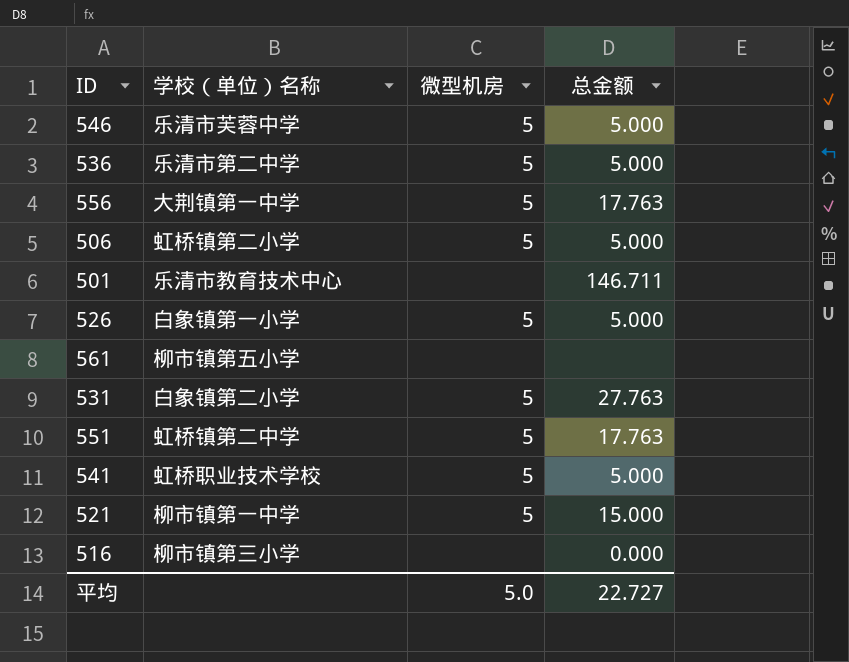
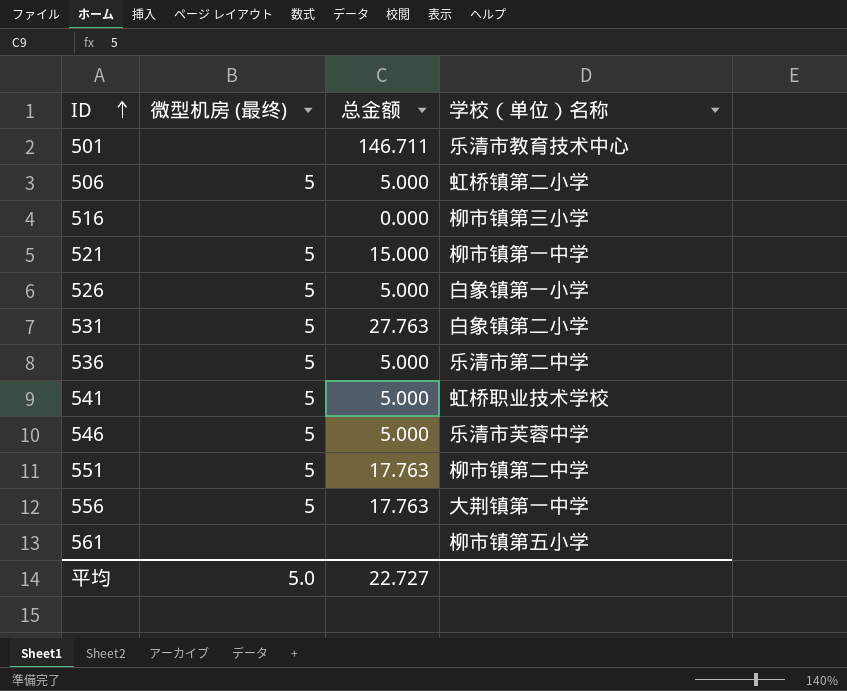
row order: none -> ID ascending
column name: 微型机房 -> 微型机房 (最终)
column 学校（单位）名称 | position: 2 -> 4
551 | 学校（单位）名称: 虹桥镇第二中学 -> 柳市镇第二中学

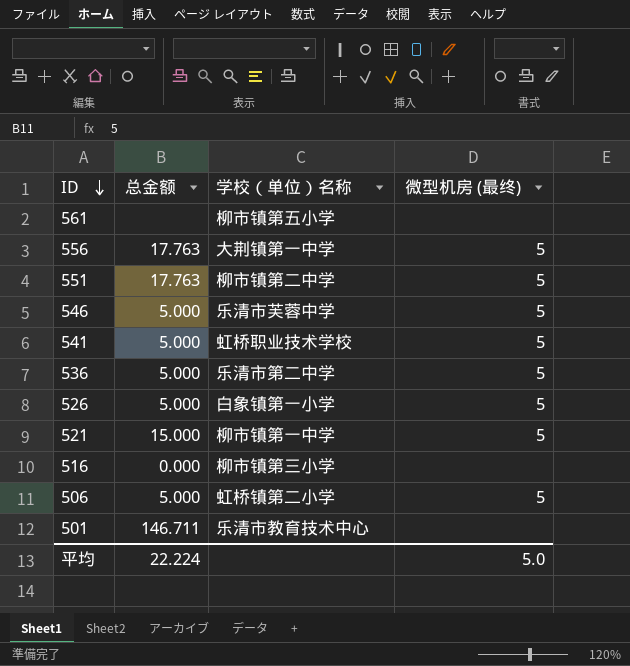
row order: ID ascending -> ID descending
column 微型机房 (最终) | position: 2 -> 4
row 531: 5 | 27.763 | 白象镇第二小学 -> none
平均 | 总金额: 22.727 -> 22.224

